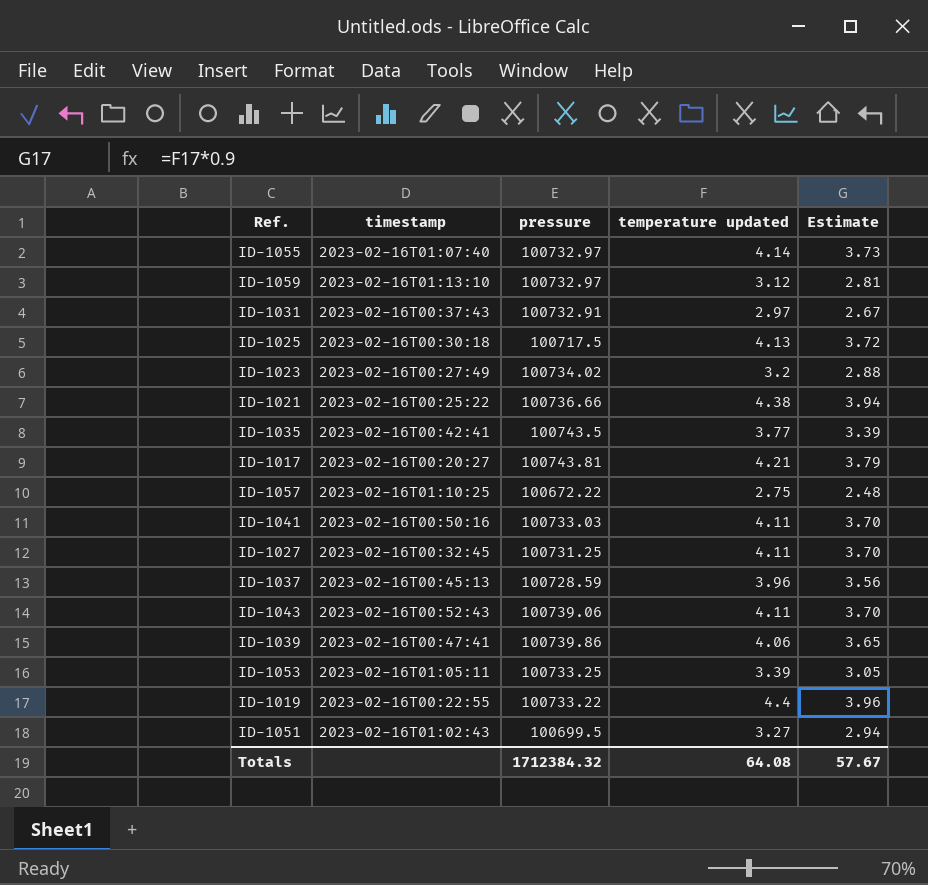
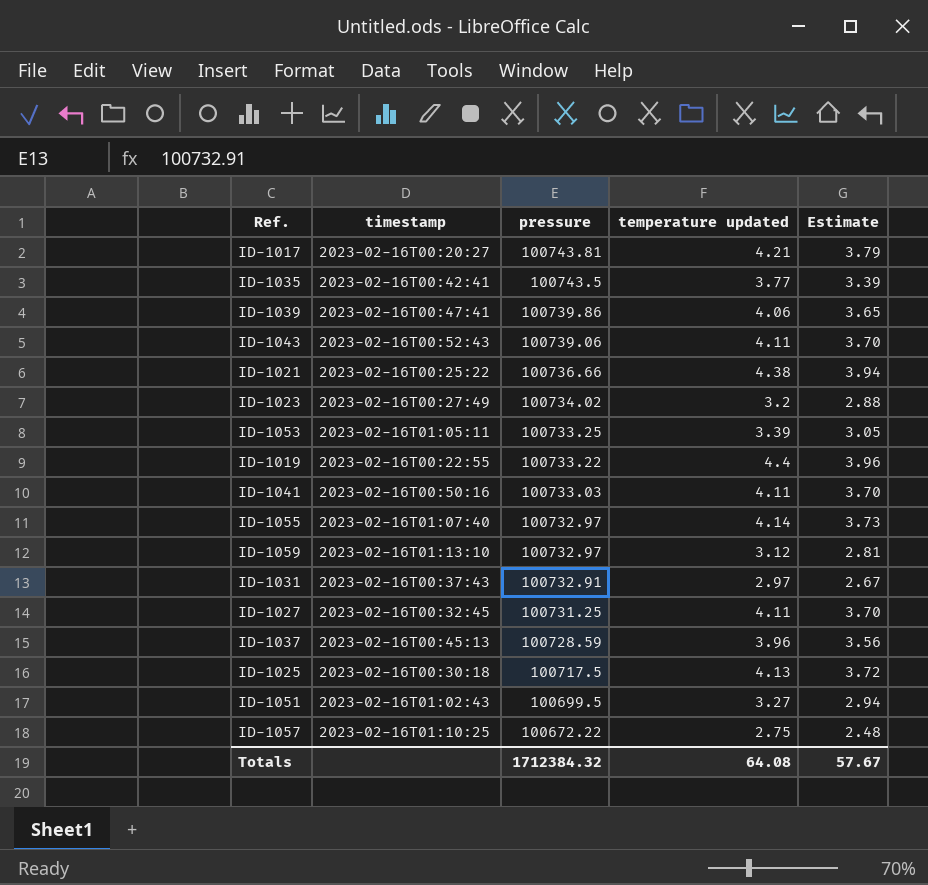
row order: none -> pressure descending

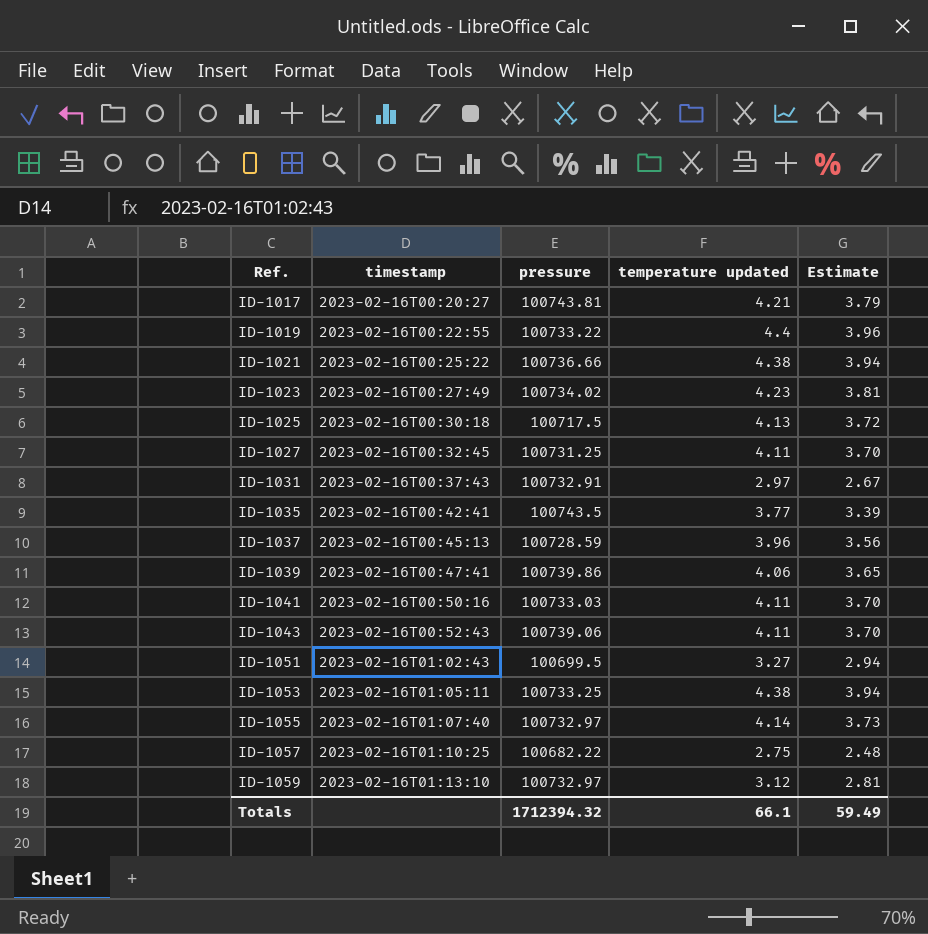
row order: pressure descending -> Ref. ascending
ID-1023 | temperature updated: 3.2 -> 4.23
ID-1023 | Estimate: 2.88 -> 3.81
ID-1053 | temperature updated: 3.39 -> 4.38
ID-1053 | Estimate: 3.05 -> 3.94
ID-1057 | pressure: 100672.22 -> 100682.22
Totals | pressure: 1712384.32 -> 1712394.32
Totals | temperature updated: 64.08 -> 66.1
Totals | Estimate: 57.67 -> 59.49

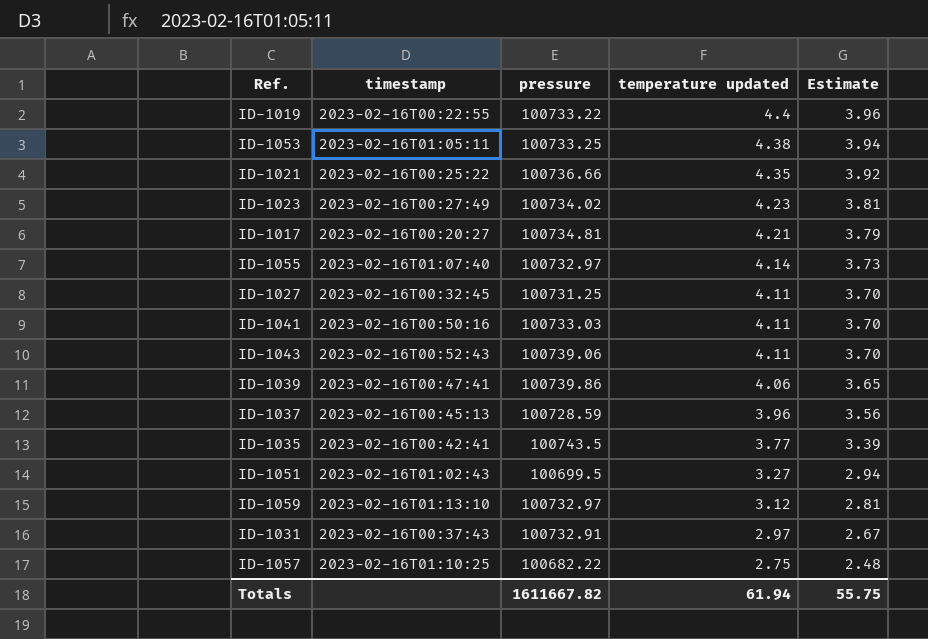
row order: Ref. ascending -> temperature updated descending
row ID-1025: 2023-02-16T00:30:18 | 100717.5 | 4.13 | 3.72 -> none
ID-1021 | temperature updated: 4.38 -> 4.35
ID-1021 | Estimate: 3.94 -> 3.92
ID-1017 | pressure: 100743.81 -> 100734.81
Totals | pressure: 1712394.32 -> 1611667.82
Totals | temperature updated: 66.1 -> 61.94
Totals | Estimate: 59.49 -> 55.75

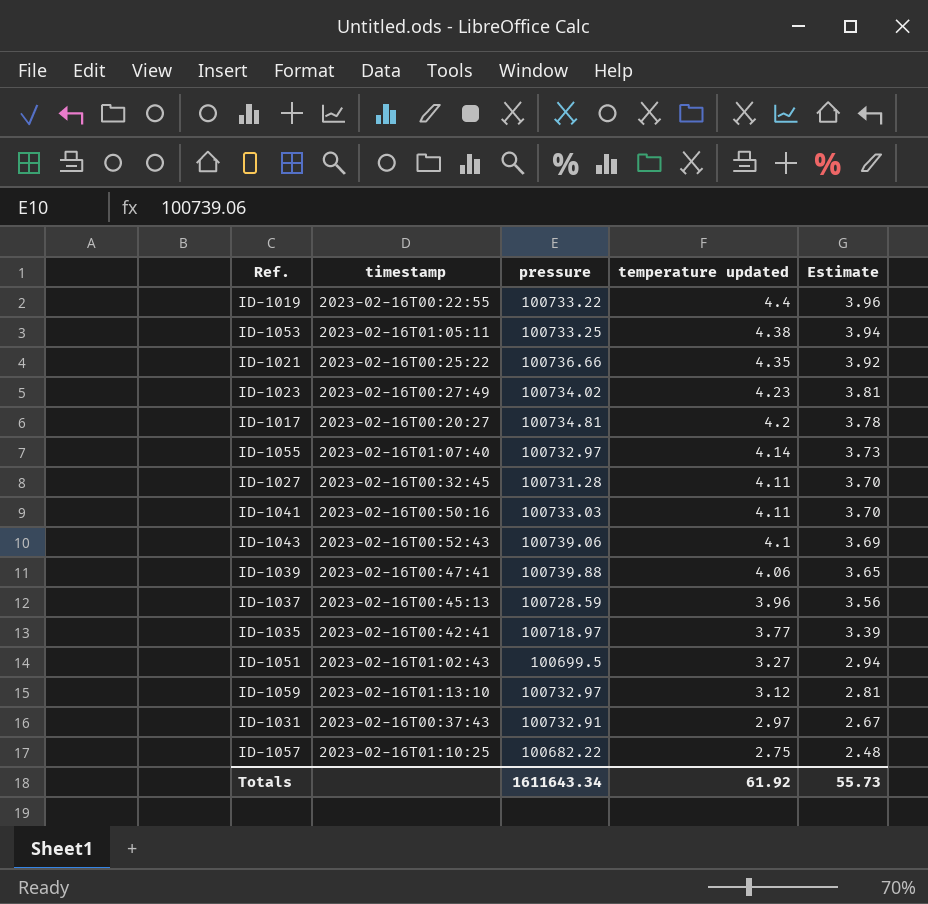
ID-1017 | temperature updated: 4.21 -> 4.2
ID-1017 | Estimate: 3.79 -> 3.78
ID-1027 | pressure: 100731.25 -> 100731.28
ID-1043 | temperature updated: 4.11 -> 4.1
ID-1043 | Estimate: 3.70 -> 3.69
ID-1039 | pressure: 100739.86 -> 100739.88
ID-1035 | pressure: 100743.5 -> 100718.97
Totals | pressure: 1611667.82 -> 1611643.34
Totals | temperature updated: 61.94 -> 61.92
Totals | Estimate: 55.75 -> 55.73

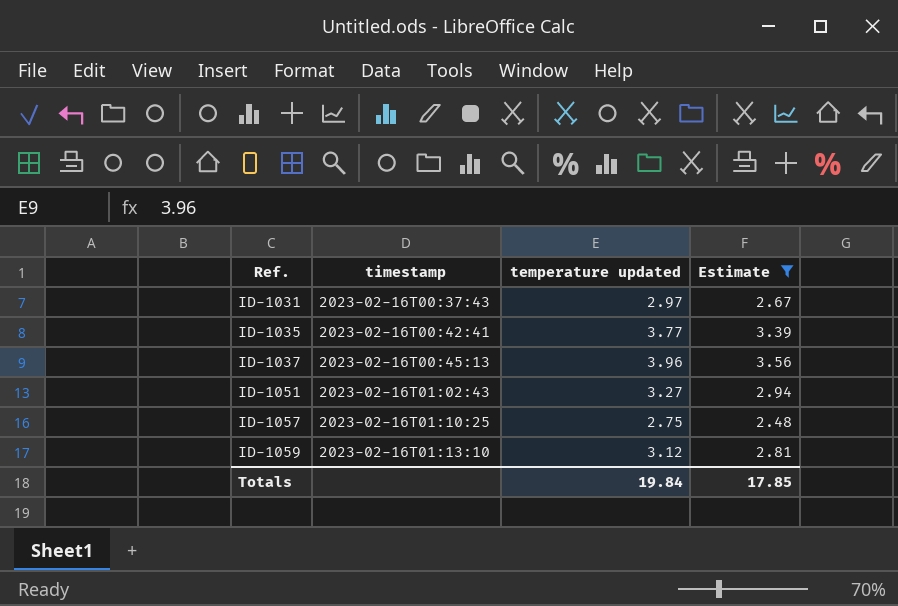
filter: none -> Estimate <= 3.56
row order: temperature updated descending -> Ref. ascending
column pressure | position: 3 -> none
Totals | temperature updated: 61.92 -> 19.84
Totals | Estimate: 55.73 -> 17.85

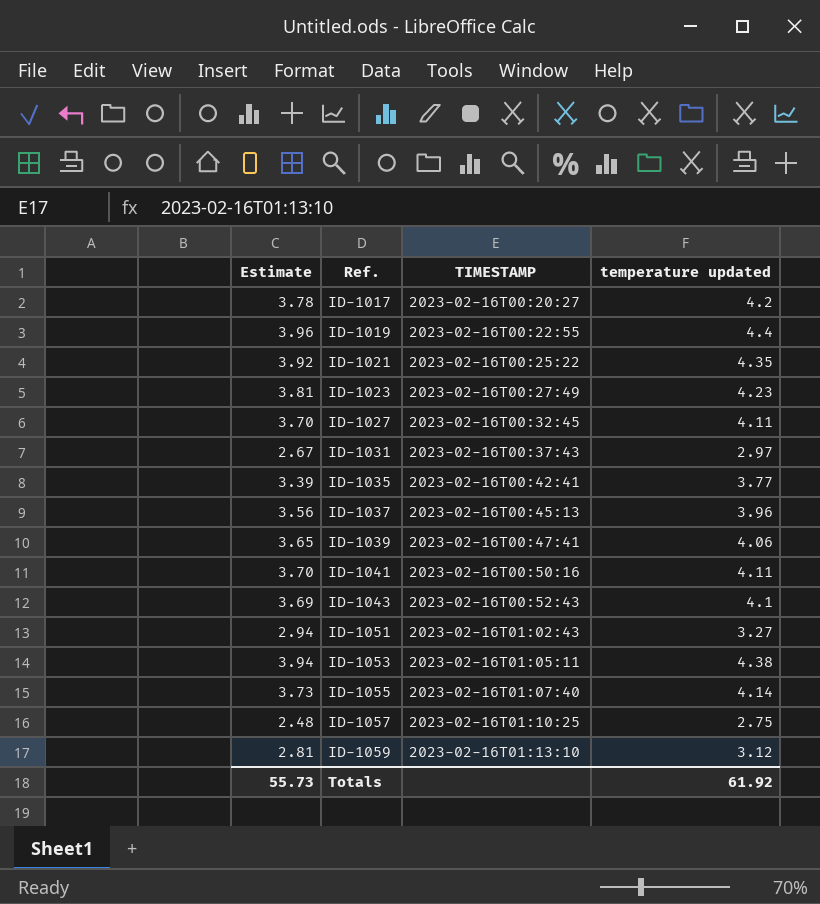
filter: Estimate <= 3.56 -> none
column Estimate | position: 4 -> 1
column name: timestamp -> TIMESTAMP
Totals | Estimate: 17.85 -> 55.73
Totals | temperature updated: 19.84 -> 61.92

